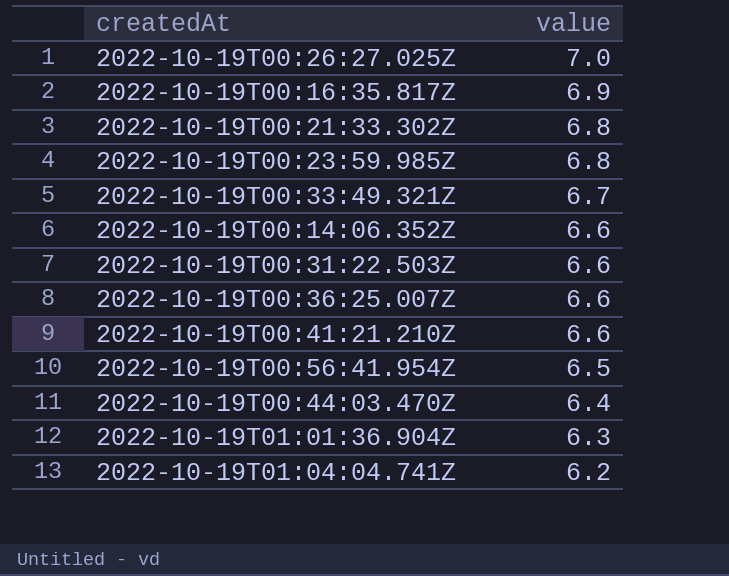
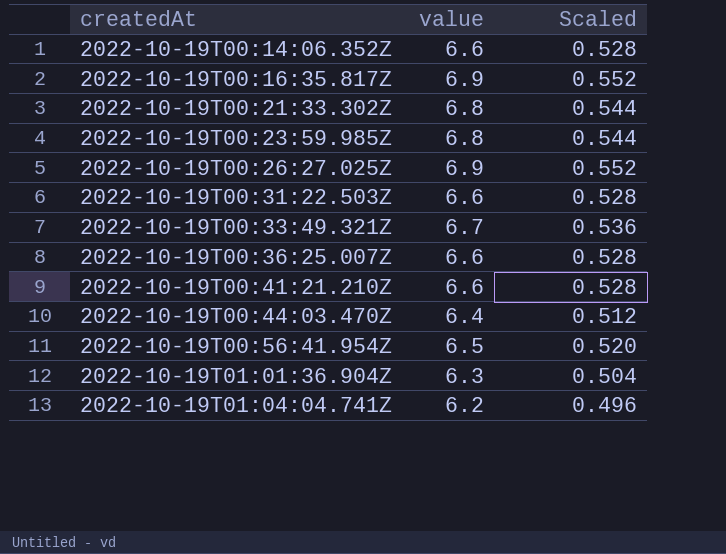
row order: value descending -> createdAt ascending
column Scaled | formula: none -> [value] * 0.08
2022-10-19T00:26:27.025Z | value: 7.0 -> 6.9

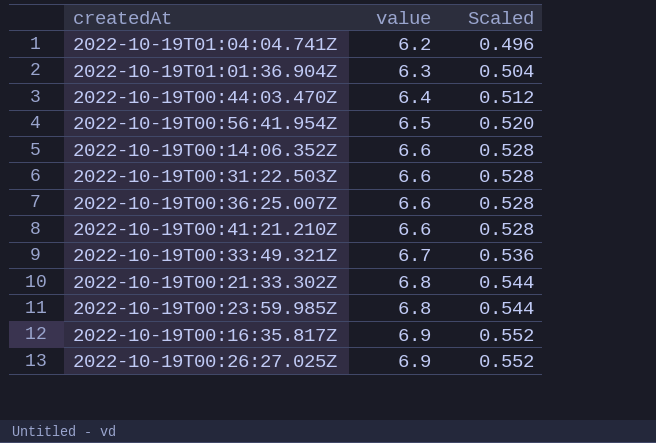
row order: createdAt ascending -> value ascending

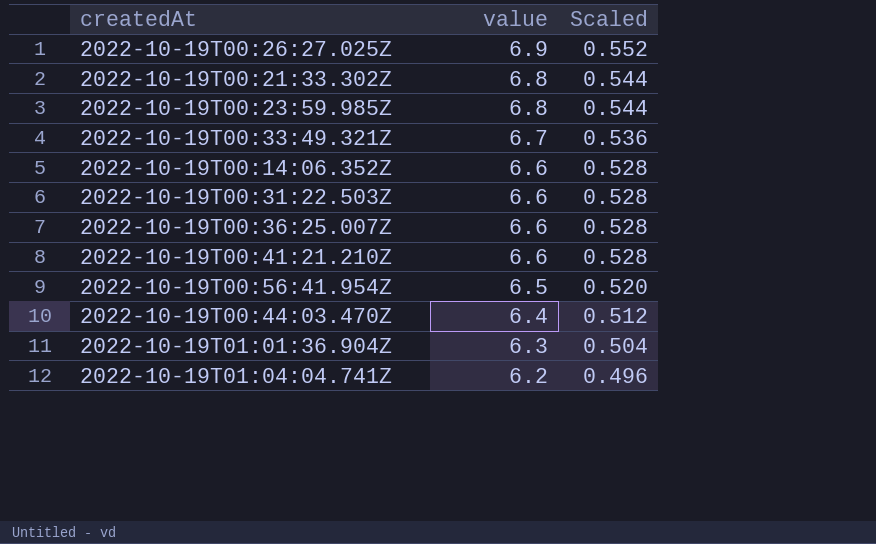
row order: value ascending -> value descending
row 2022-10-19T00:16:35.817Z: 6.9 | 0.552 -> none

